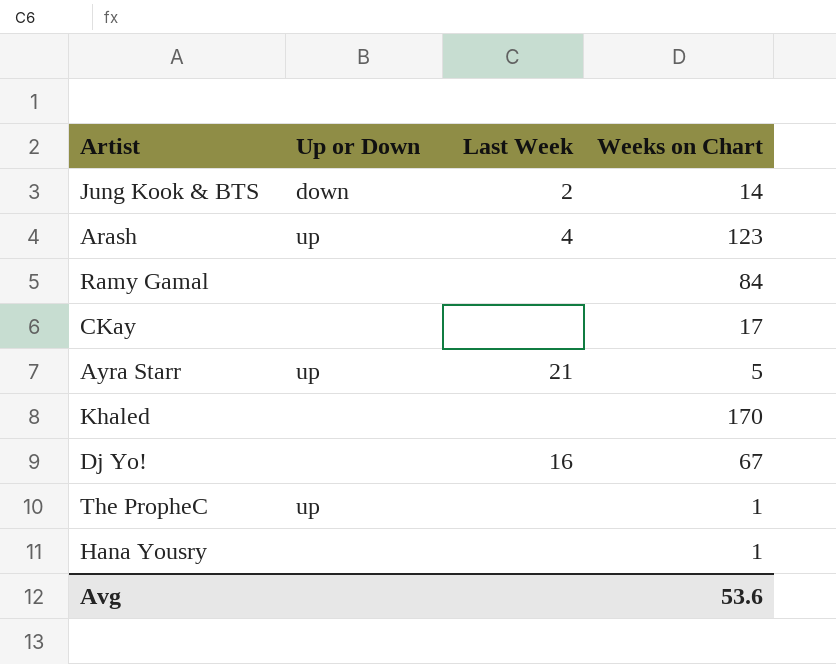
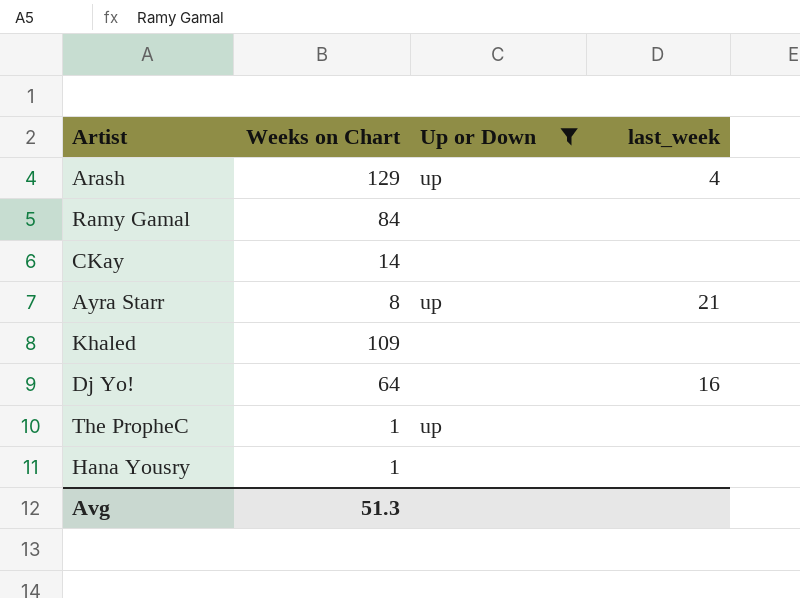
filter: none -> Up or Down != down
column Weeks on Chart | position: 4 -> 2
column name: Last Week -> last_week
Arash | Weeks on Chart: 123 -> 129
CKay | Weeks on Chart: 17 -> 14
Ayra Starr | Weeks on Chart: 5 -> 8
Khaled | Weeks on Chart: 170 -> 109
Dj Yo! | Weeks on Chart: 67 -> 64
Avg | Weeks on Chart: 53.6 -> 51.3

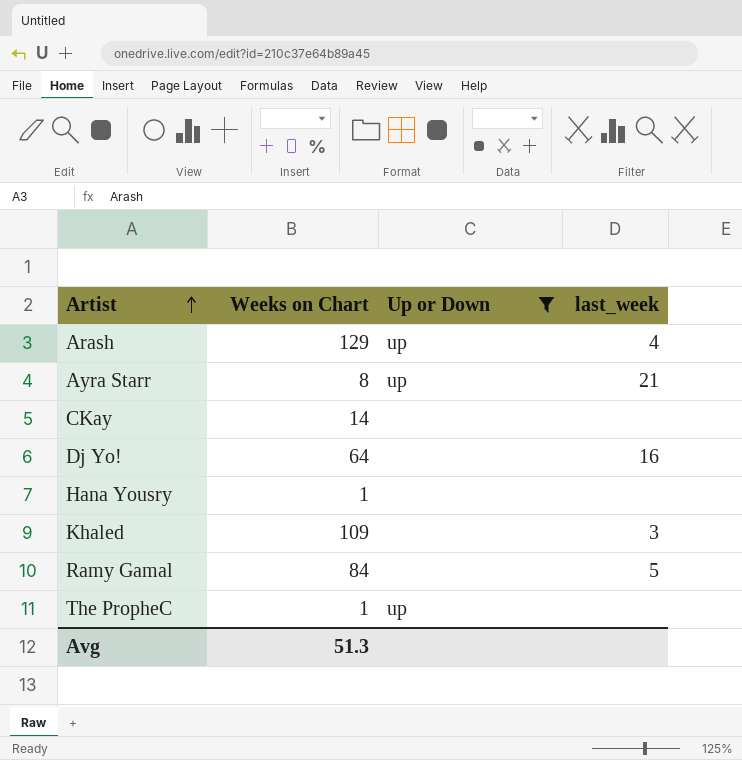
row order: none -> Artist ascending
Khaled | last_week: none -> 3
Ramy Gamal | last_week: none -> 5

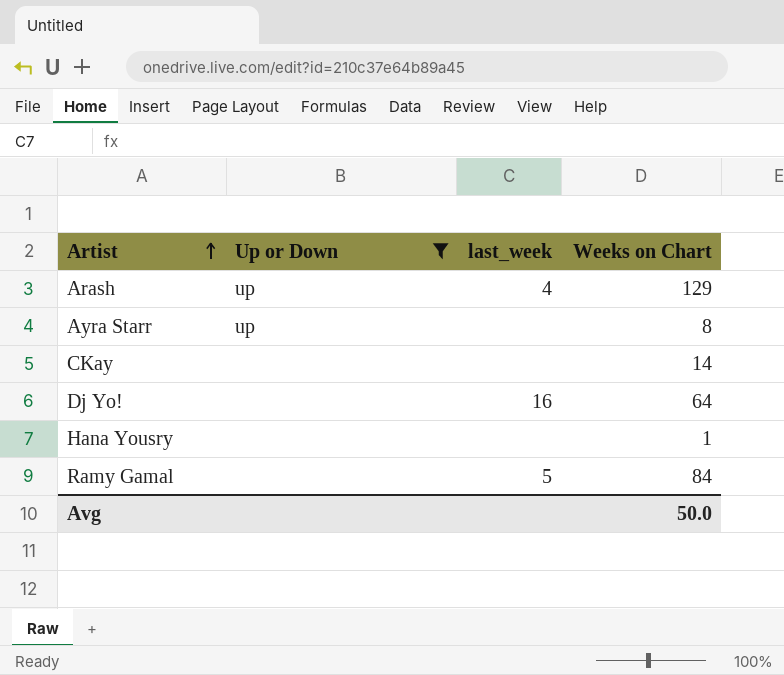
column Weeks on Chart | position: 2 -> 4
row Khaled: 109 | none | 3 -> none
row The PropheC: 1 | up | none -> none
Ayra Starr | last_week: 21 -> none
Avg | Weeks on Chart: 51.3 -> 50.0

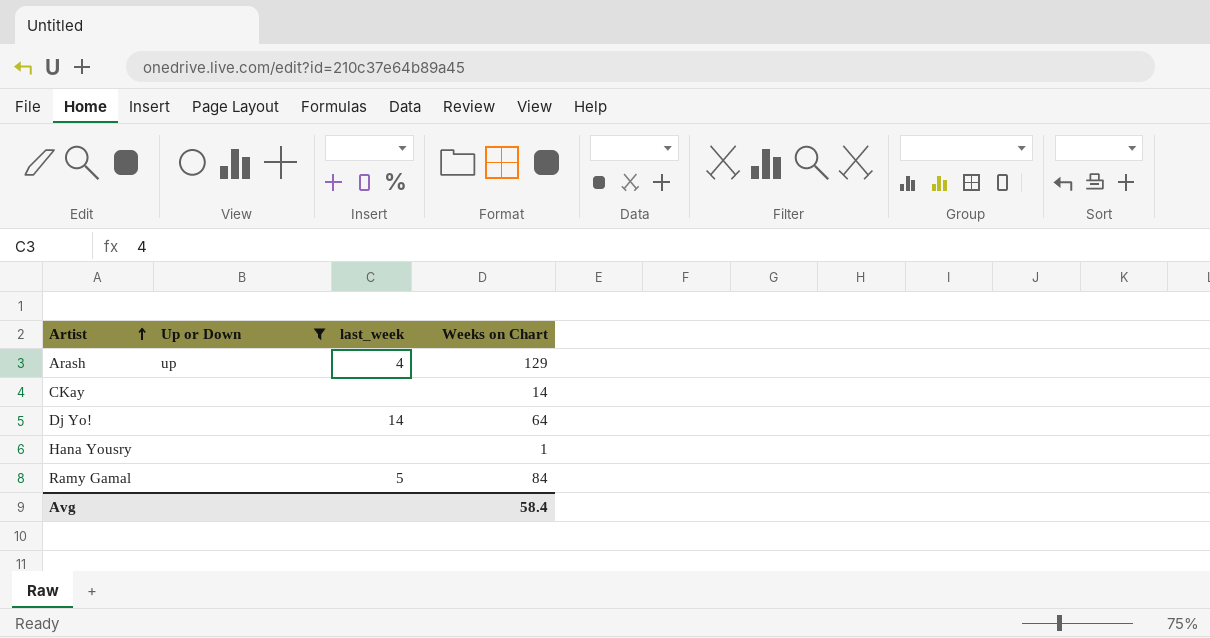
row Ayra Starr: up | none | 8 -> none
Dj Yo! | last_week: 16 -> 14
Avg | Weeks on Chart: 50.0 -> 58.4

